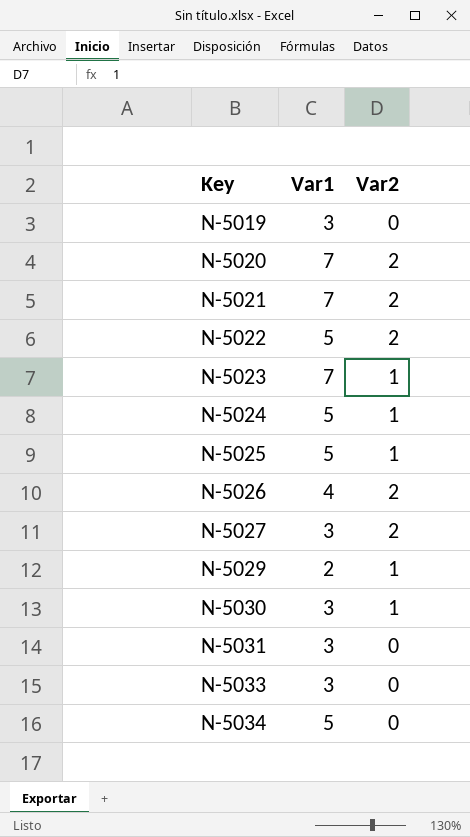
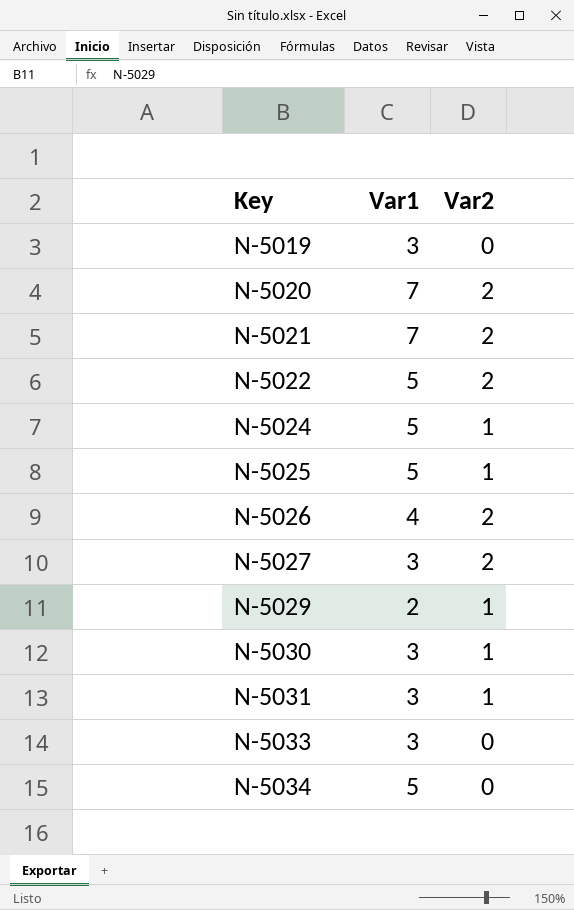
row N-5023: 7 | 1 -> none
N-5031 | Var2: 0 -> 1

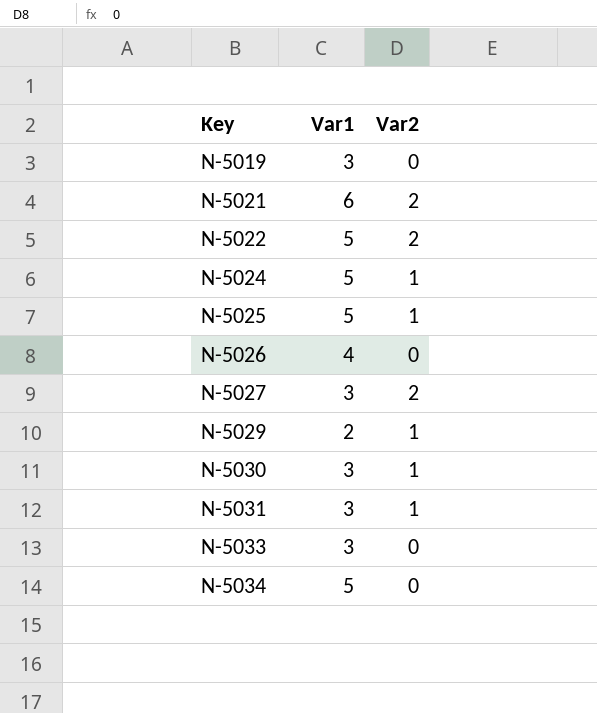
row N-5020: 7 | 2 -> none
N-5021 | Var1: 7 -> 6
N-5026 | Var2: 2 -> 0

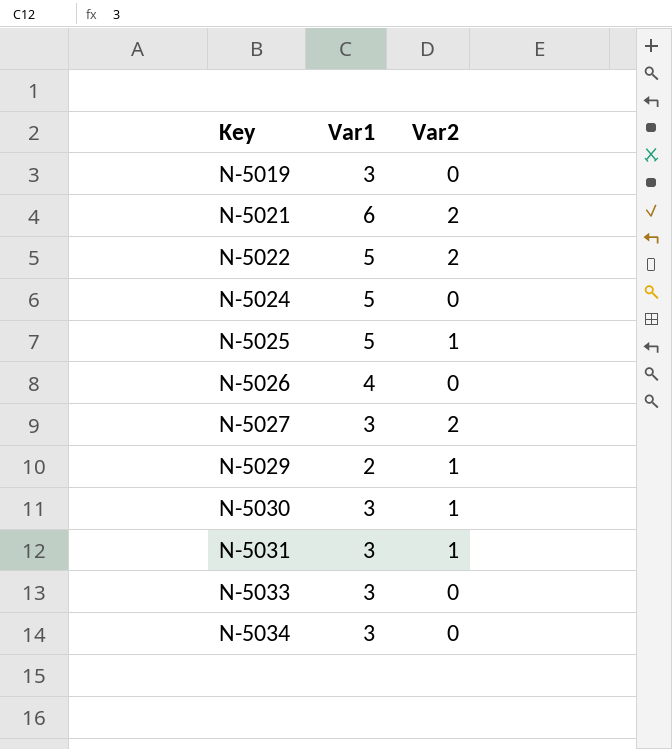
N-5024 | Var2: 1 -> 0
N-5034 | Var1: 5 -> 3

